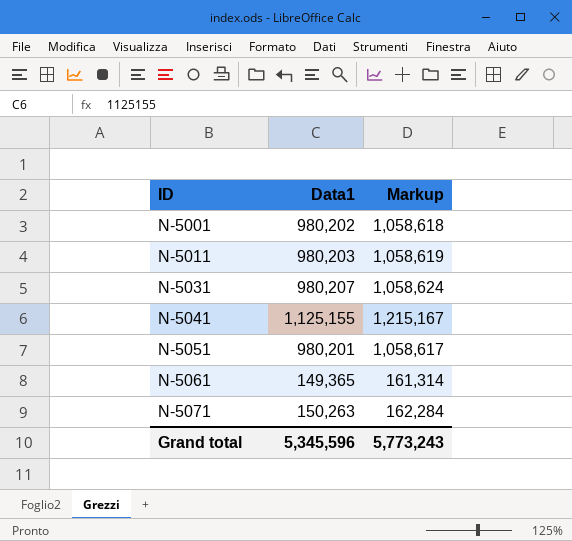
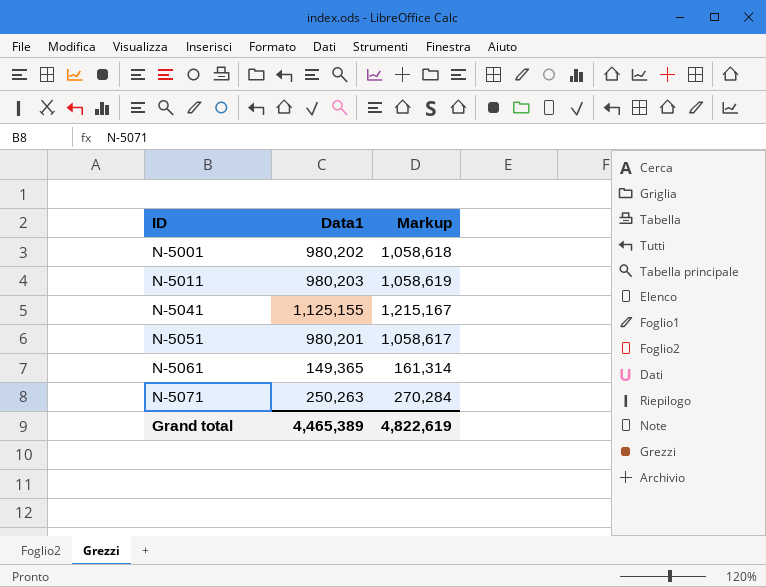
row N-5031: 980,207 | 1,058,624 -> none
N-5071 | Data1: 150,263 -> 250,263
N-5071 | Markup: 162,284 -> 270,284
Grand total | Data1: 5,345,596 -> 4,465,389
Grand total | Markup: 5,773,243 -> 4,822,619

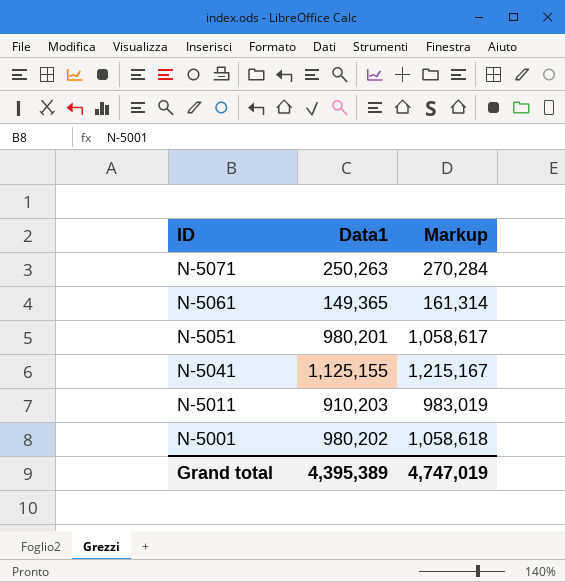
row order: ID ascending -> ID descending
N-5011 | Data1: 980,203 -> 910,203
N-5011 | Markup: 1,058,619 -> 983,019
Grand total | Data1: 4,465,389 -> 4,395,389
Grand total | Markup: 4,822,619 -> 4,747,019

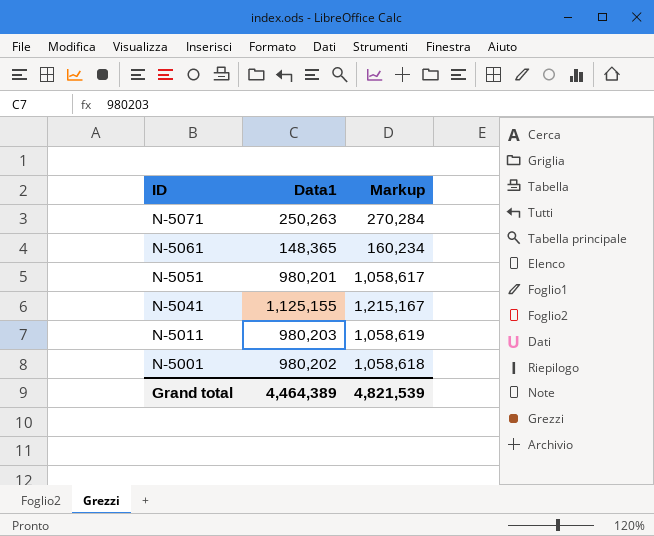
N-5061 | Data1: 149,365 -> 148,365
N-5061 | Markup: 161,314 -> 160,234
N-5011 | Data1: 910,203 -> 980,203
N-5011 | Markup: 983,019 -> 1,058,619
Grand total | Data1: 4,395,389 -> 4,464,389
Grand total | Markup: 4,747,019 -> 4,821,539

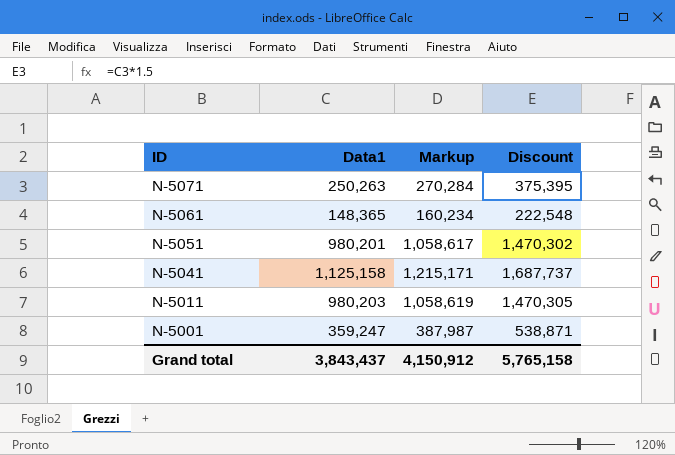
column Discount | formula: none -> [Data1] * 1.5
N-5041 | Data1: 1,125,155 -> 1,125,158
N-5041 | Markup: 1,215,167 -> 1,215,171
N-5001 | Data1: 980,202 -> 359,247
N-5001 | Markup: 1,058,618 -> 387,987
Grand total | Data1: 4,464,389 -> 3,843,437
Grand total | Markup: 4,821,539 -> 4,150,912

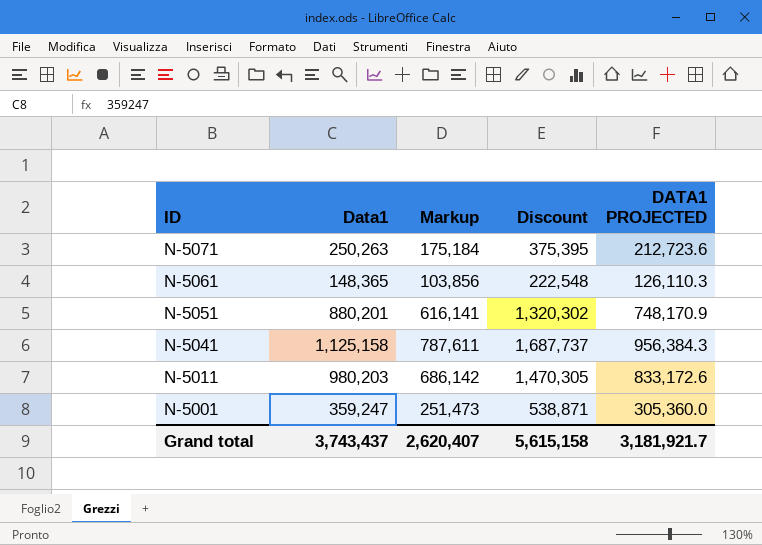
column Markup | formula: [Data1] * 1.08 -> [Data1] * 0.7
column DATA1 PROJECTED | formula: none -> [Data1] * 0.85
N-5051 | Data1: 980,201 -> 880,201
N-5051 | Discount: 1,470,302 -> 1,320,302
Grand total | Data1: 3,843,437 -> 3,743,437
Grand total | Markup: 4,150,912 -> 2,620,407
Grand total | Discount: 5,765,158 -> 5,615,158

